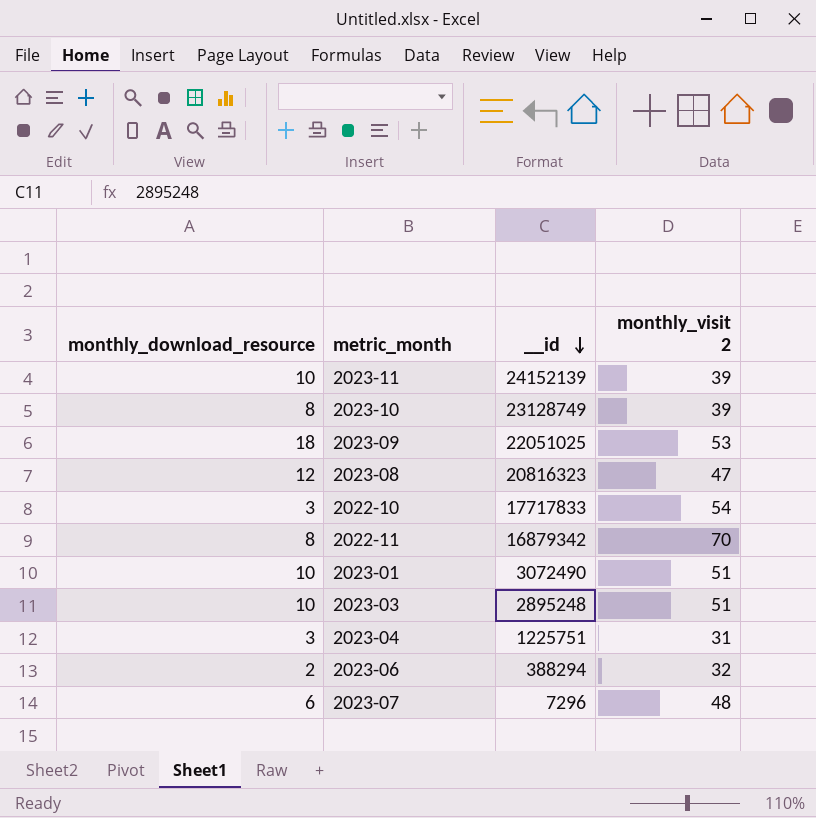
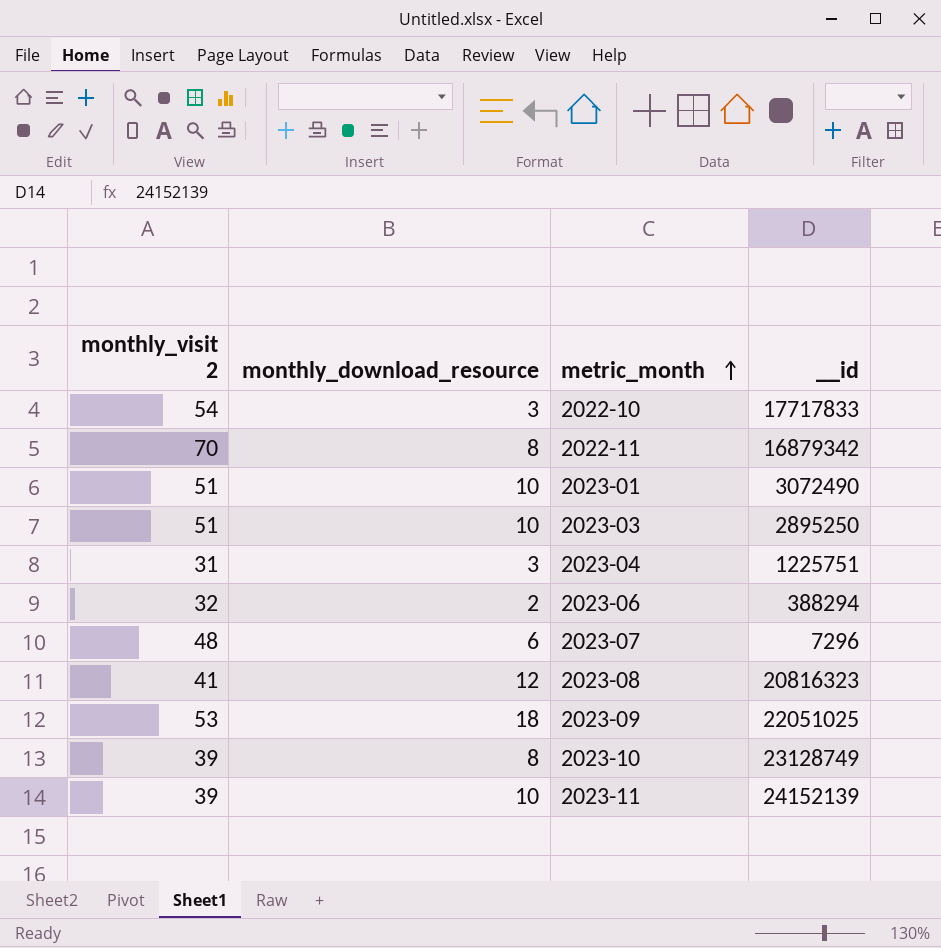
row order: __id descending -> metric_month ascending
column monthly_visit 2 | position: 4 -> 1
2023-03 | __id: 2895248 -> 2895250
2023-08 | monthly_visit 2: 47 -> 41

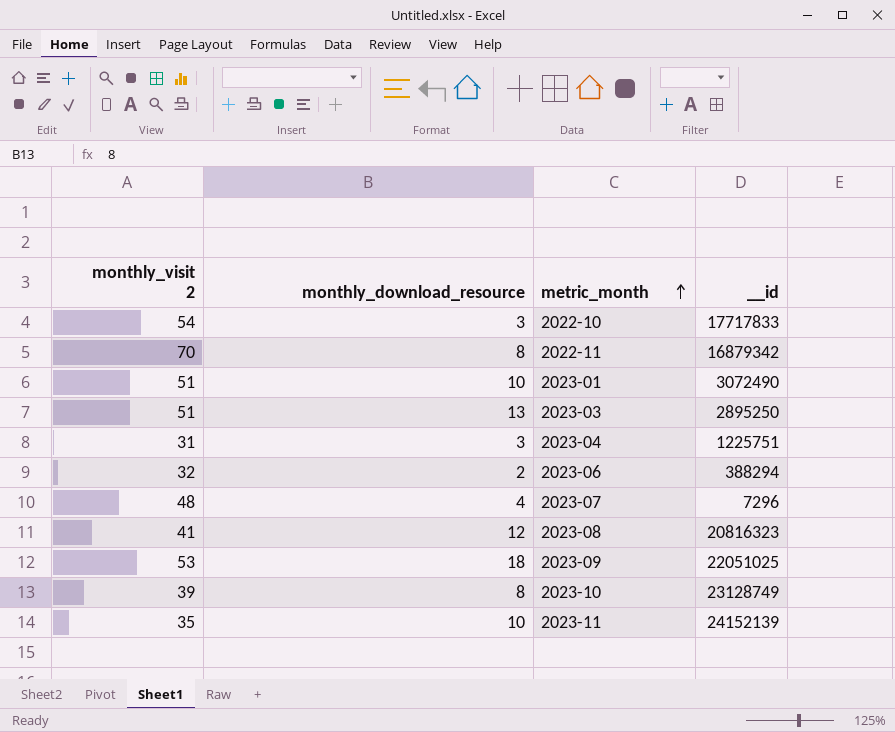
2023-03 | monthly_download_resource: 10 -> 13
2023-07 | monthly_download_resource: 6 -> 4
2023-11 | monthly_visit 2: 39 -> 35

